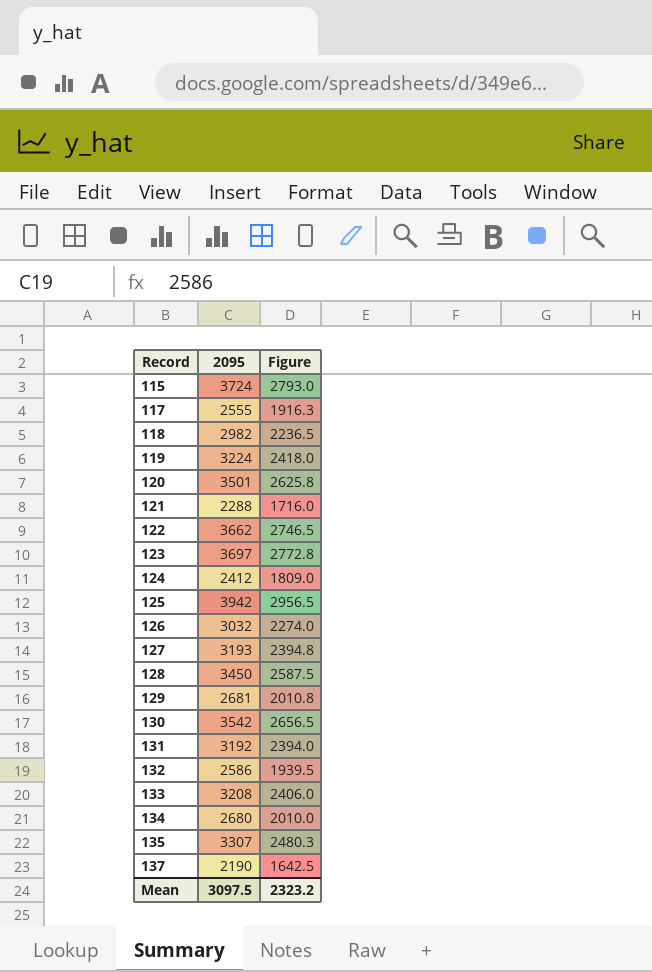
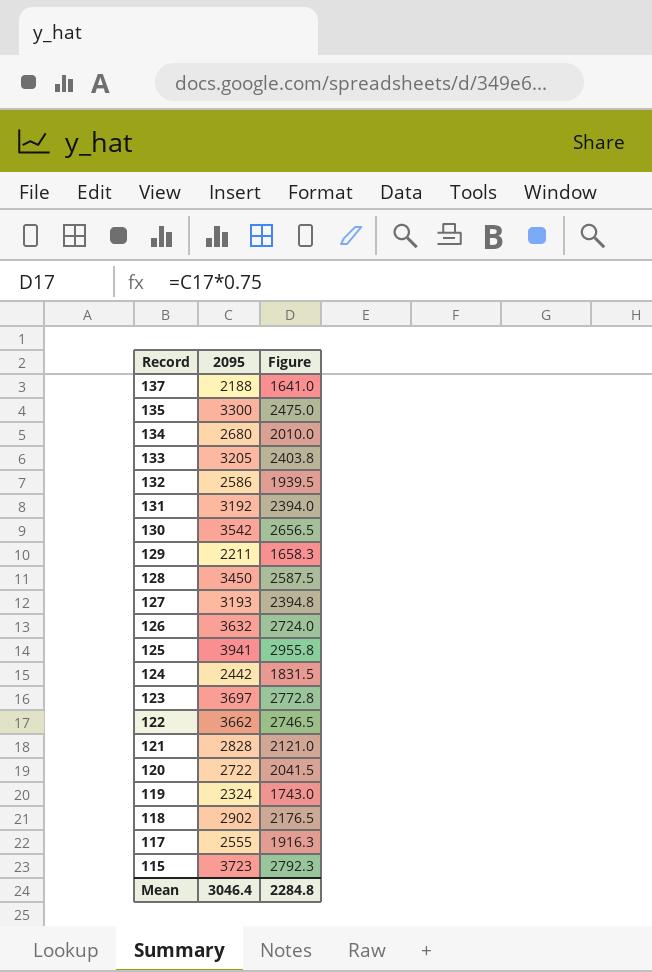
row order: Record ascending -> Record descending
137 | 2095: 2190 -> 2188
137 | Figure: 1642.5 -> 1641.0
135 | 2095: 3307 -> 3300
135 | Figure: 2480.3 -> 2475.0
133 | 2095: 3208 -> 3205
133 | Figure: 2406.0 -> 2403.8
129 | 2095: 2681 -> 2211
129 | Figure: 2010.8 -> 1658.3
126 | 2095: 3032 -> 3632
126 | Figure: 2274.0 -> 2724.0
125 | 2095: 3942 -> 3941
125 | Figure: 2956.5 -> 2955.8
124 | 2095: 2412 -> 2442
124 | Figure: 1809.0 -> 1831.5
121 | 2095: 2288 -> 2828
121 | Figure: 1716.0 -> 2121.0
120 | 2095: 3501 -> 2722
120 | Figure: 2625.8 -> 2041.5
119 | 2095: 3224 -> 2324
119 | Figure: 2418.0 -> 1743.0
118 | 2095: 2982 -> 2902
118 | Figure: 2236.5 -> 2176.5
115 | 2095: 3724 -> 3723
115 | Figure: 2793.0 -> 2792.3
Mean | 2095: 3097.5 -> 3046.4
Mean | Figure: 2323.2 -> 2284.8

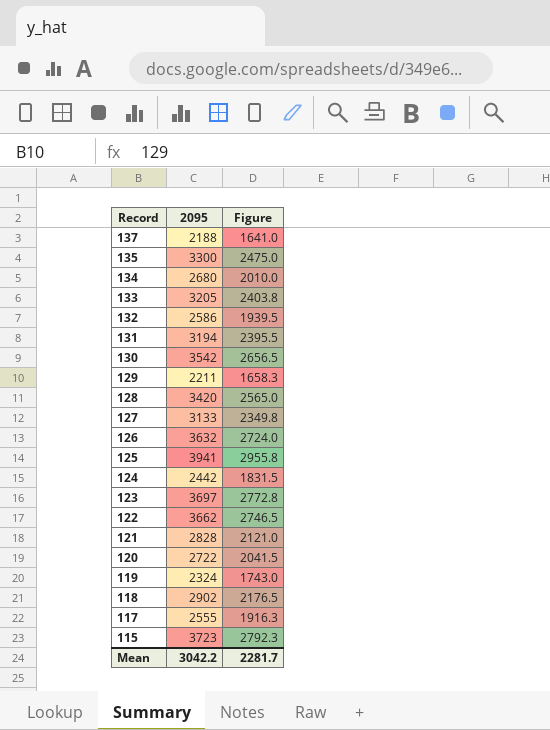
131 | 2095: 3192 -> 3194
131 | Figure: 2394.0 -> 2395.5
128 | 2095: 3450 -> 3420
128 | Figure: 2587.5 -> 2565.0
127 | 2095: 3193 -> 3133
127 | Figure: 2394.8 -> 2349.8
Mean | 2095: 3046.4 -> 3042.2
Mean | Figure: 2284.8 -> 2281.7

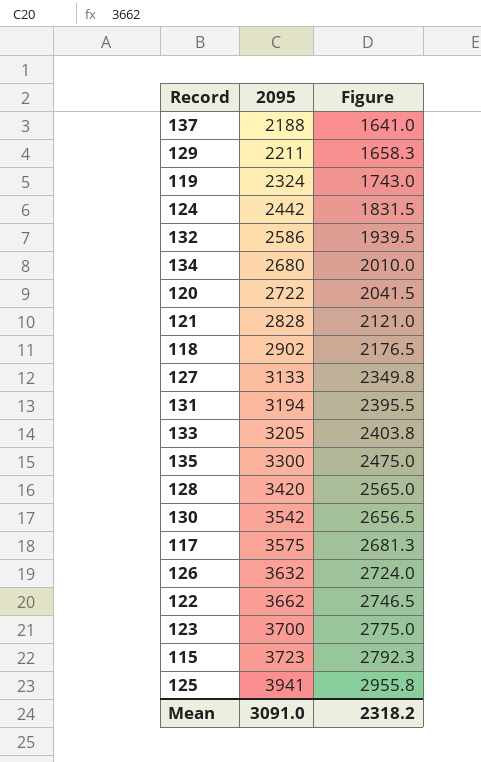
row order: Record descending -> 2095 ascending
117 | 2095: 2555 -> 3575
117 | Figure: 1916.3 -> 2681.3
123 | 2095: 3697 -> 3700
123 | Figure: 2772.8 -> 2775.0
Mean | 2095: 3042.2 -> 3091.0
Mean | Figure: 2281.7 -> 2318.2

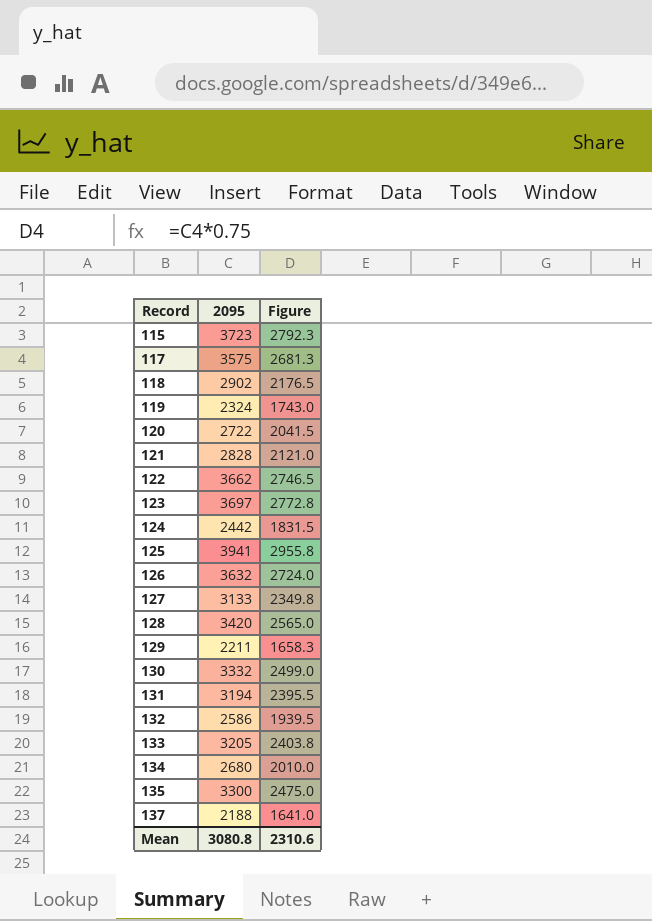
row order: 2095 ascending -> Record ascending
123 | 2095: 3700 -> 3697
123 | Figure: 2775.0 -> 2772.8
130 | 2095: 3542 -> 3332
130 | Figure: 2656.5 -> 2499.0
Mean | 2095: 3091.0 -> 3080.8
Mean | Figure: 2318.2 -> 2310.6

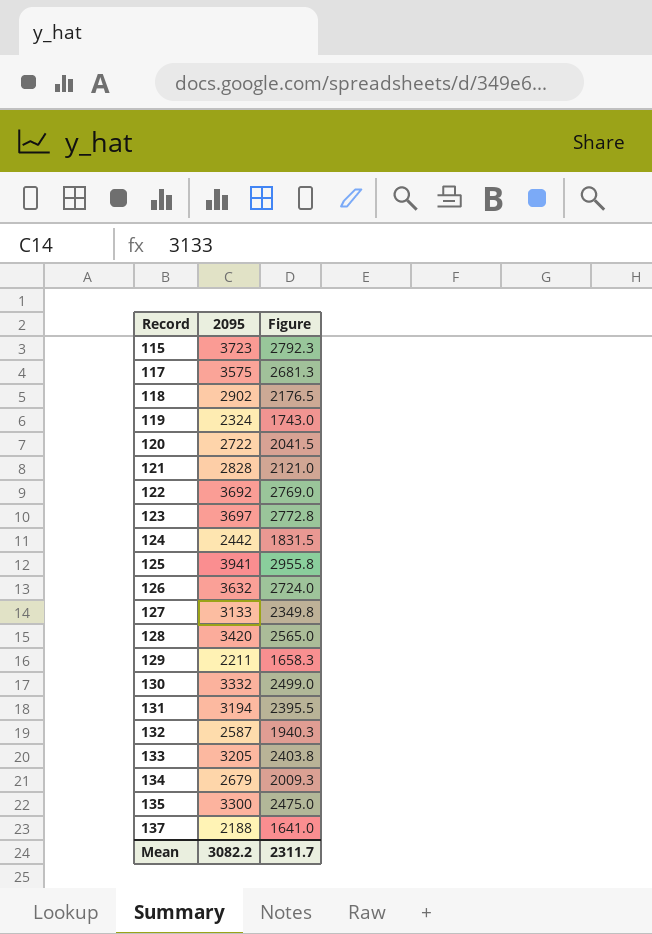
122 | 2095: 3662 -> 3692
122 | Figure: 2746.5 -> 2769.0
132 | 2095: 2586 -> 2587
132 | Figure: 1939.5 -> 1940.3
134 | 2095: 2680 -> 2679
134 | Figure: 2010.0 -> 2009.3
Mean | 2095: 3080.8 -> 3082.2
Mean | Figure: 2310.6 -> 2311.7

